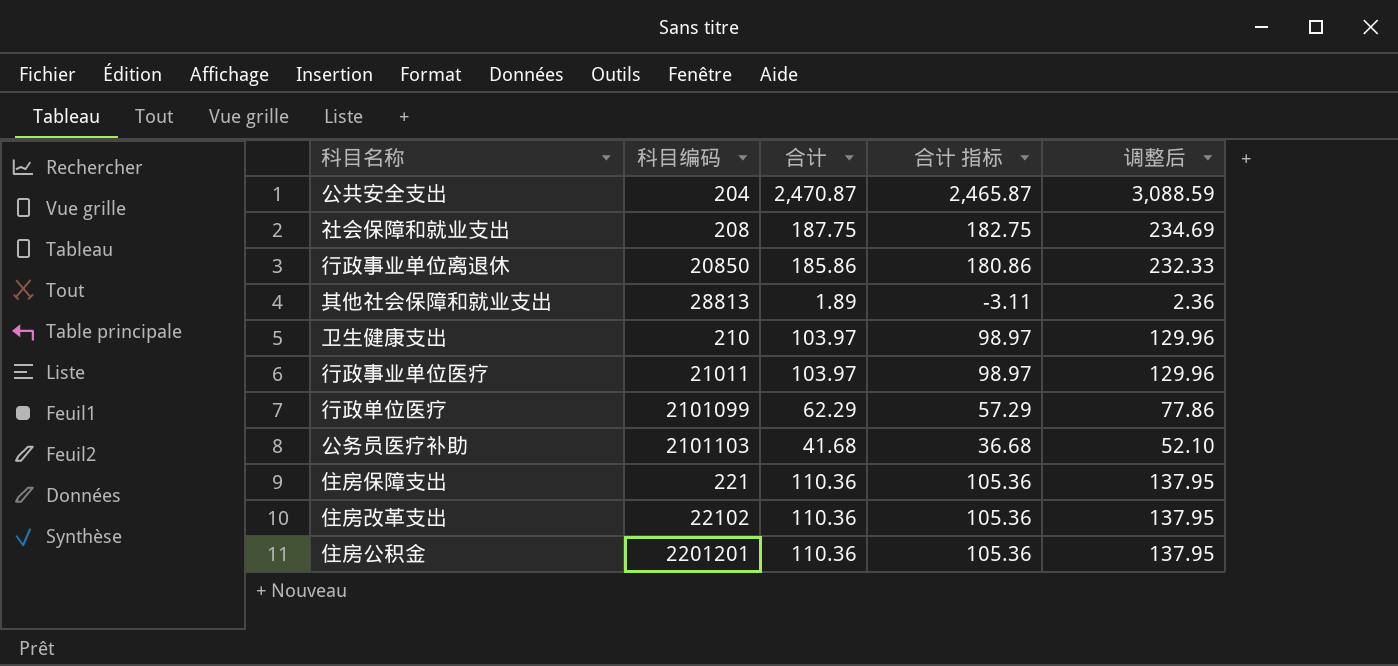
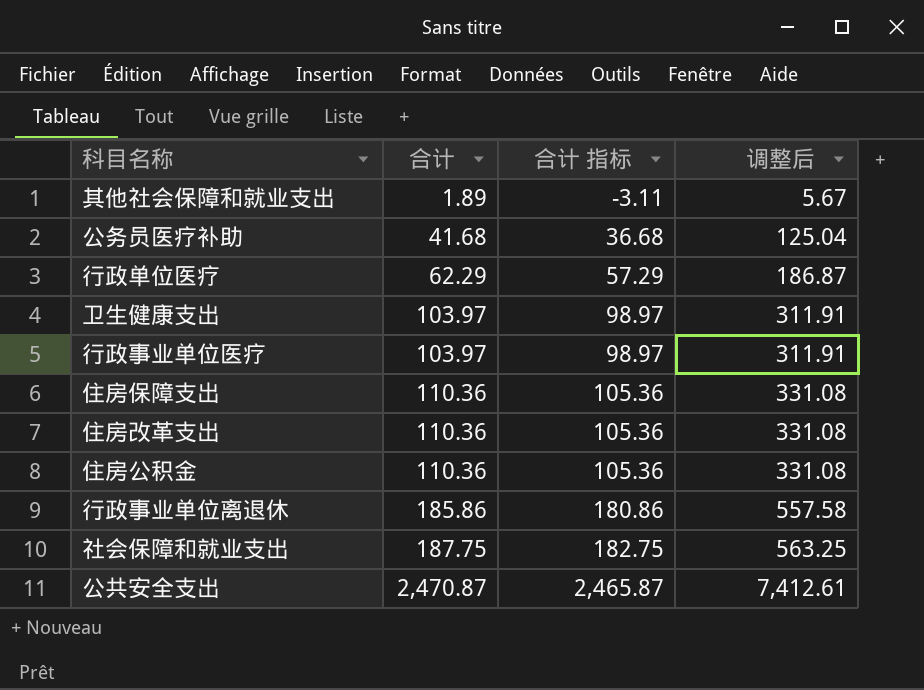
row order: none -> 合计 ascending
column 科目编码 | position: 2 -> none
column 调整后 | formula: [合计] * 1.25 -> [合计] * 3

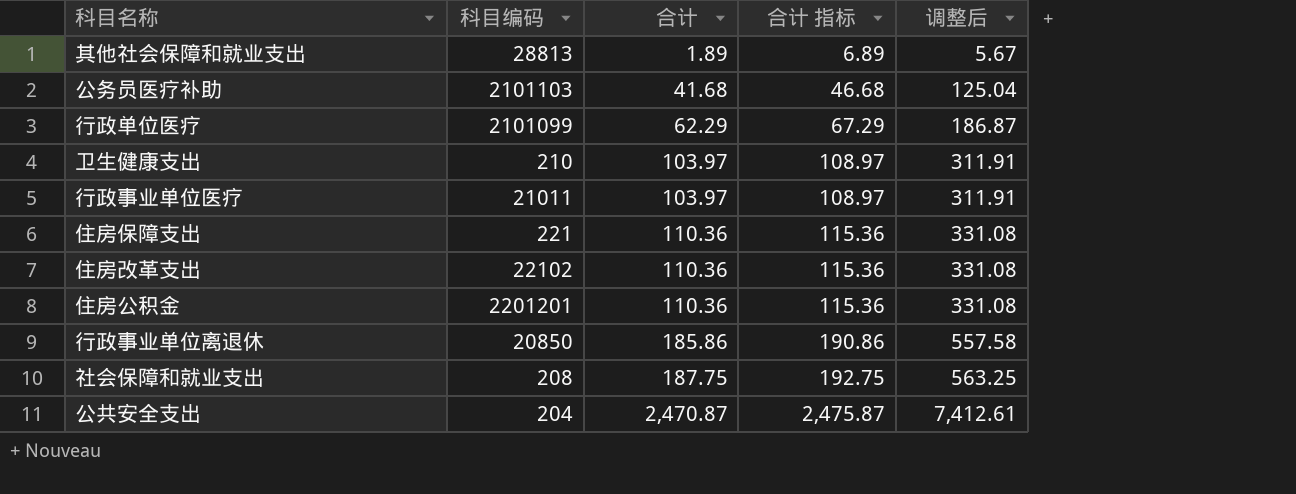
column 科目编码 | position: none -> 2
column 合计 指标 | formula: [合计] - 5 -> [合计] + 5

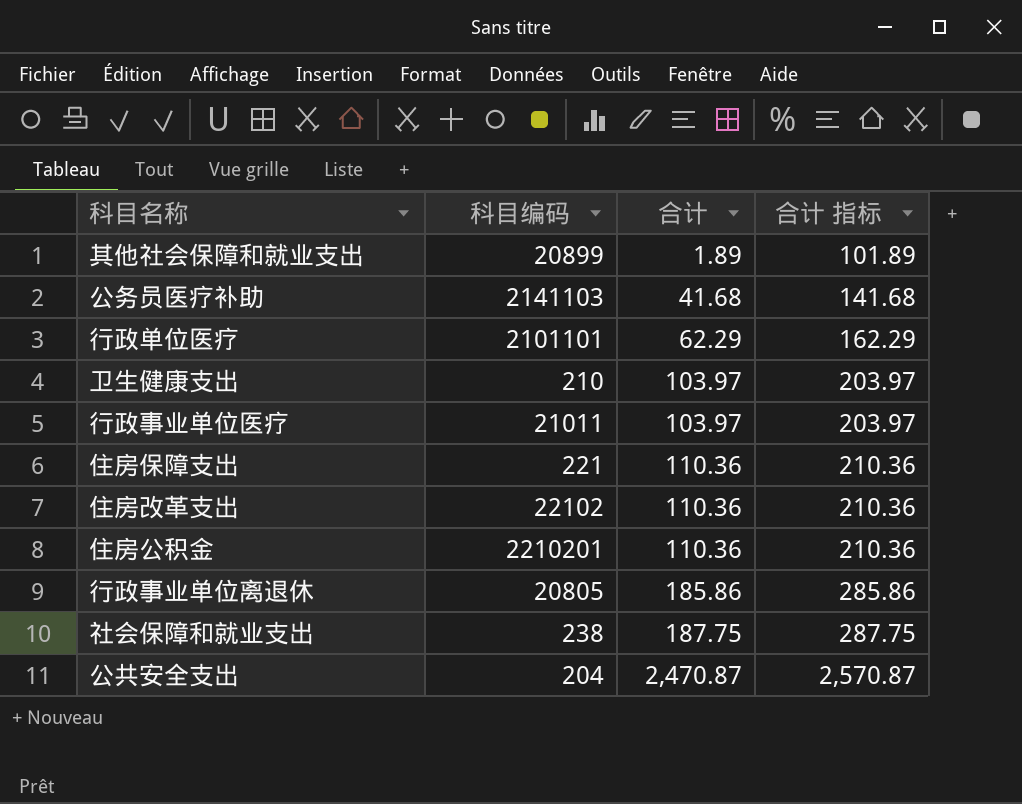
column 调整后 | formula: [合计] * 3 -> none
column 合计 指标 | formula: [合计] + 5 -> [合计] + 100
其他社会保障和就业支出 | 科目编码: 28813 -> 20899
公务员医疗补助 | 科目编码: 2101103 -> 2141103
行政单位医疗 | 科目编码: 2101099 -> 2101101
住房公积金 | 科目编码: 2201201 -> 2210201
行政事业单位离退休 | 科目编码: 20850 -> 20805
社会保障和就业支出 | 科目编码: 208 -> 238

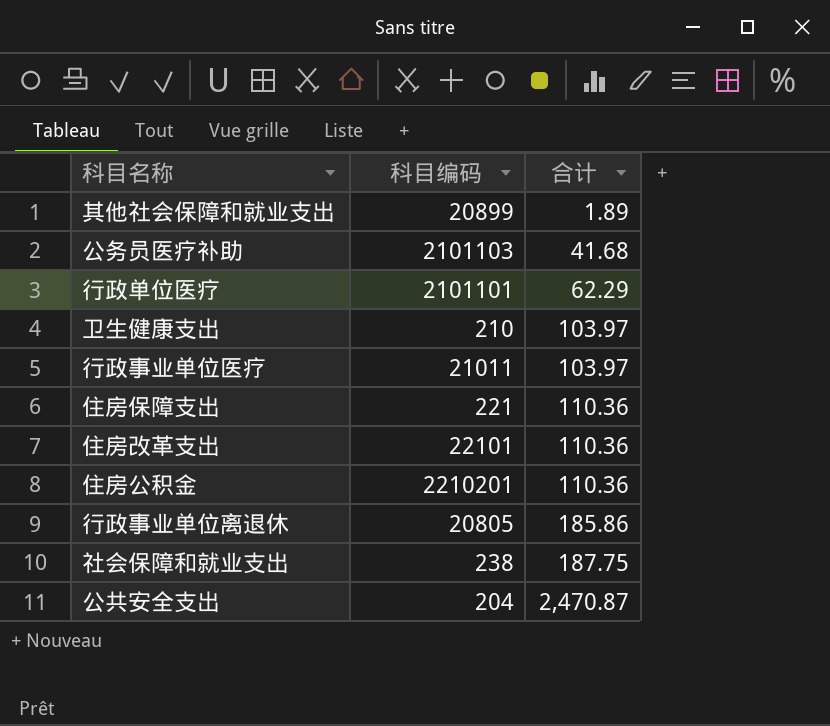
column 合计 指标 | formula: [合计] + 100 -> none
公务员医疗补助 | 科目编码: 2141103 -> 2101103
住房改革支出 | 科目编码: 22102 -> 22101

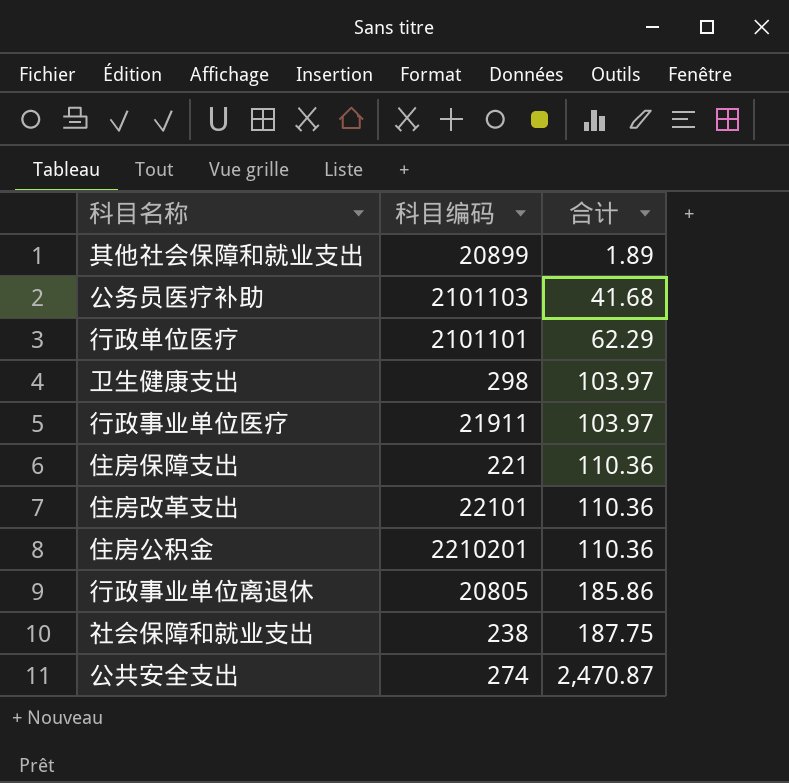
卫生健康支出 | 科目编码: 210 -> 298
行政事业单位医疗 | 科目编码: 21011 -> 21911
公共安全支出 | 科目编码: 204 -> 274

